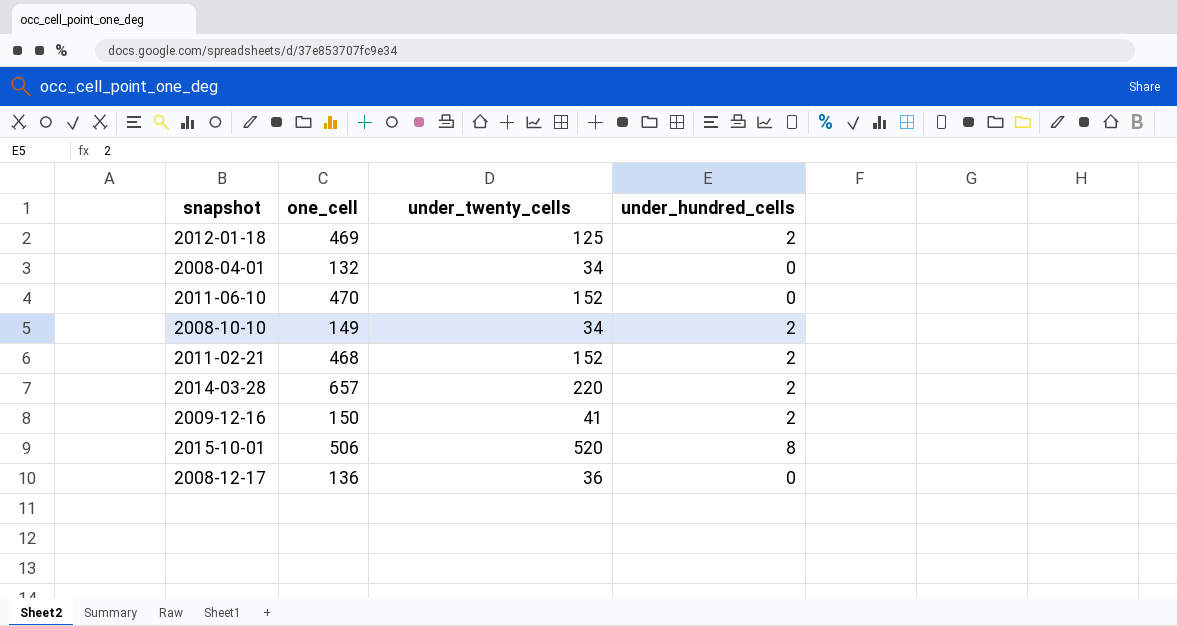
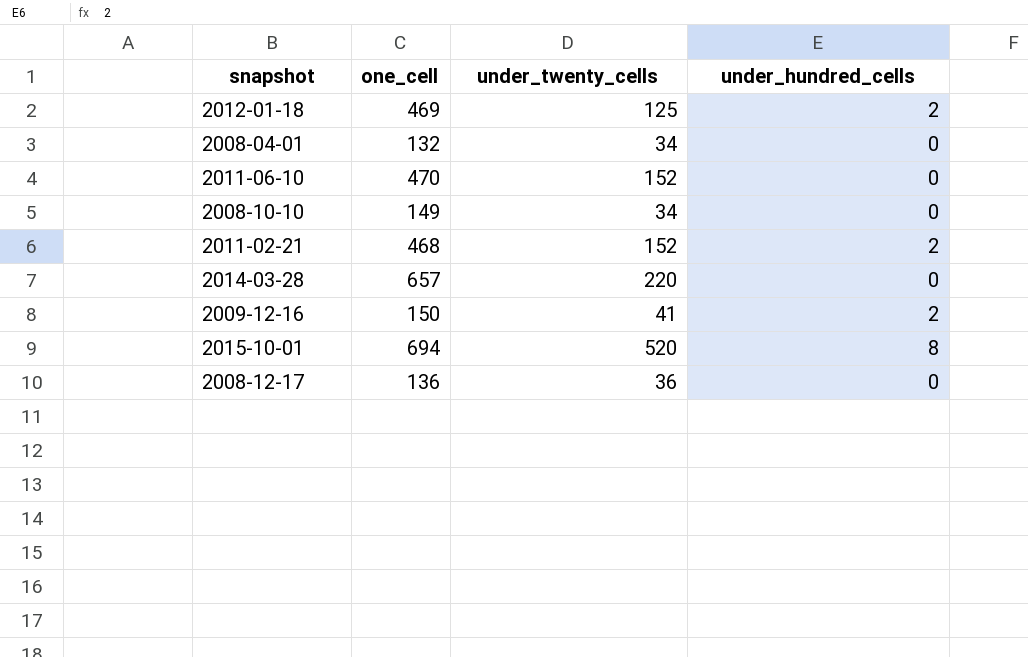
2008-10-10 | under_hundred_cells: 2 -> 0
2014-03-28 | under_hundred_cells: 2 -> 0
2015-10-01 | one_cell: 506 -> 694

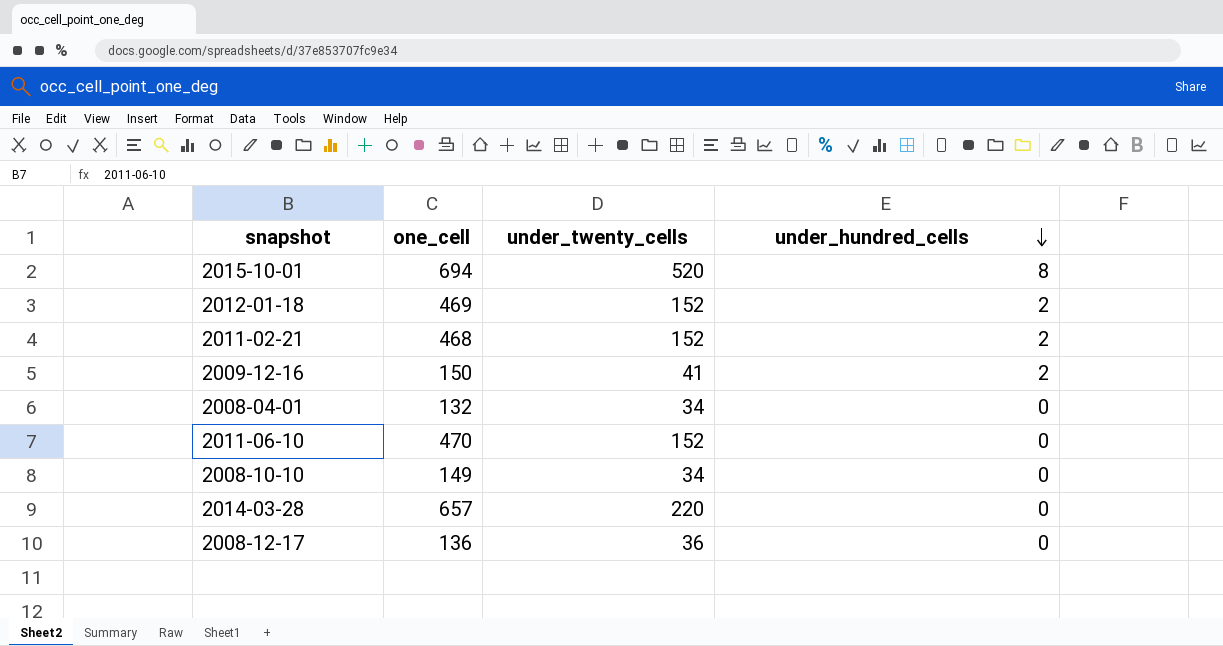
row order: none -> under_hundred_cells descending
2012-01-18 | under_twenty_cells: 125 -> 152

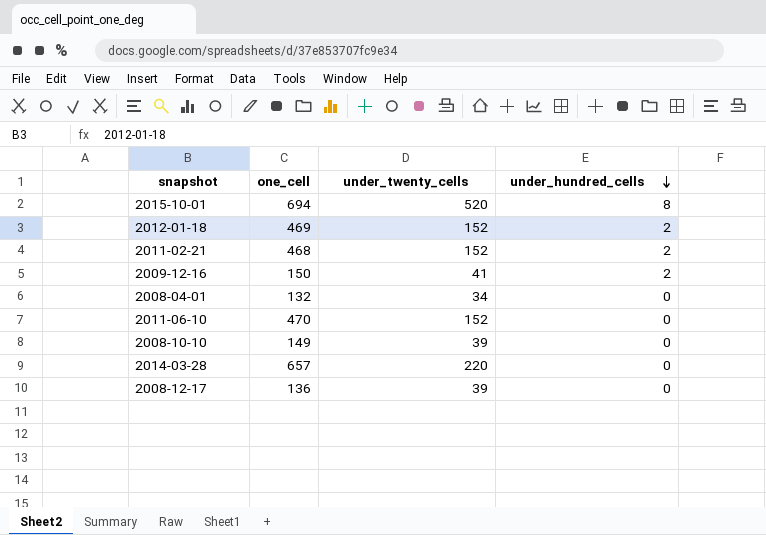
2008-10-10 | under_twenty_cells: 34 -> 39
2008-12-17 | under_twenty_cells: 36 -> 39

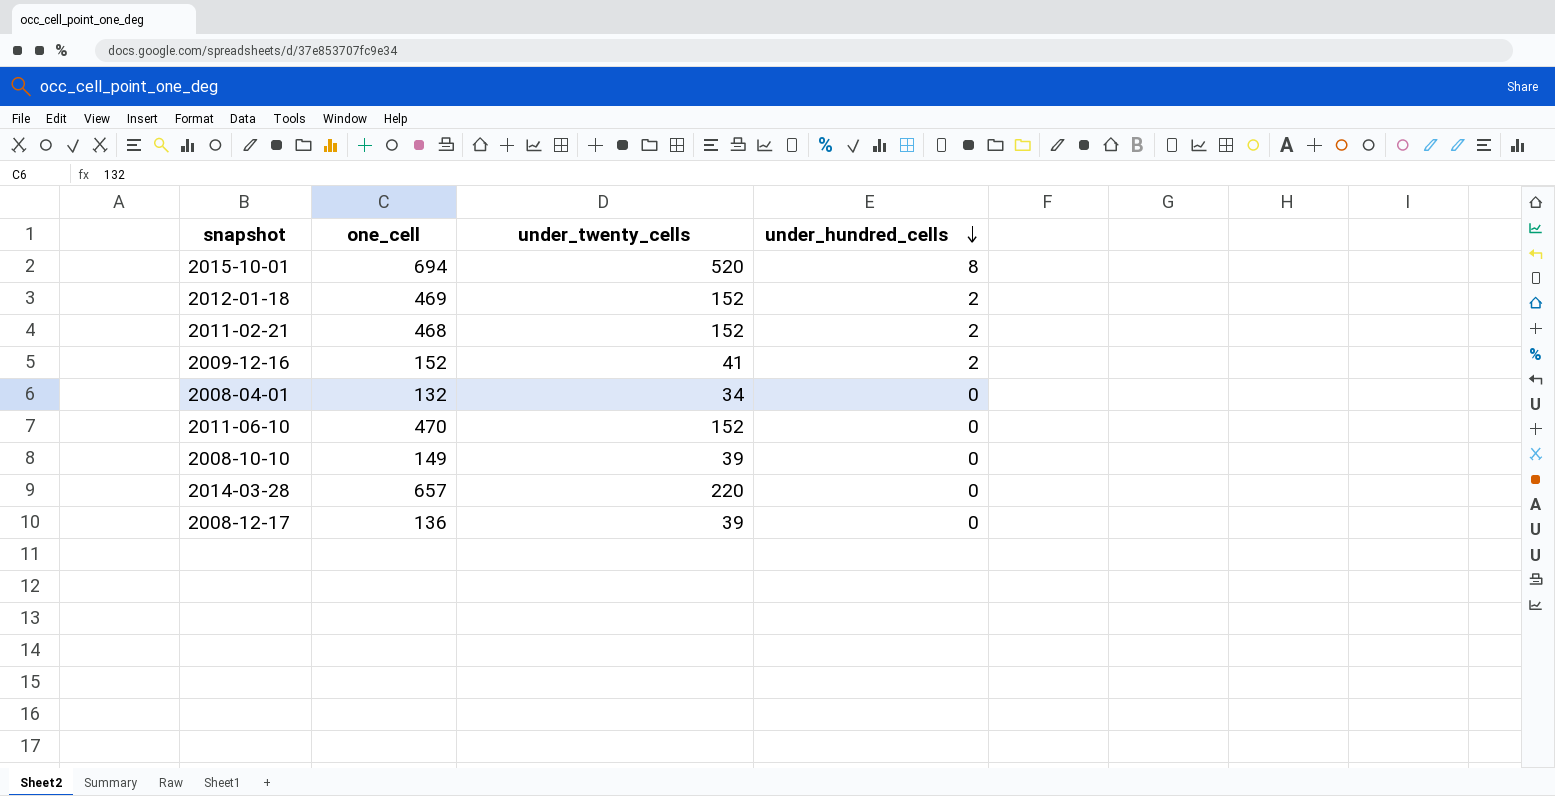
2009-12-16 | one_cell: 150 -> 152

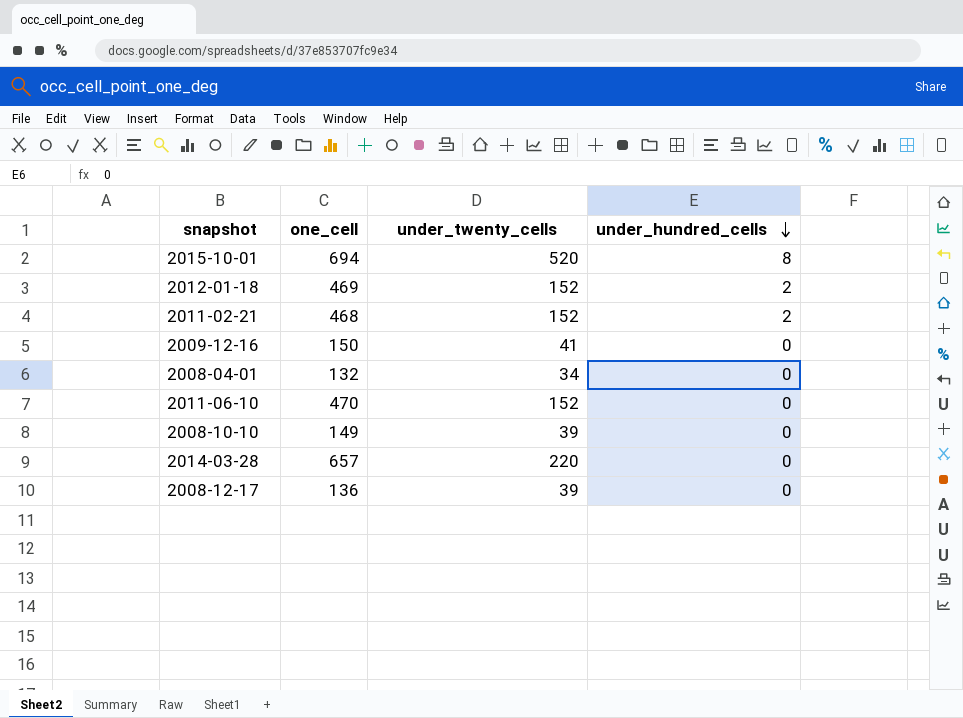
2009-12-16 | one_cell: 152 -> 150
2009-12-16 | under_hundred_cells: 2 -> 0

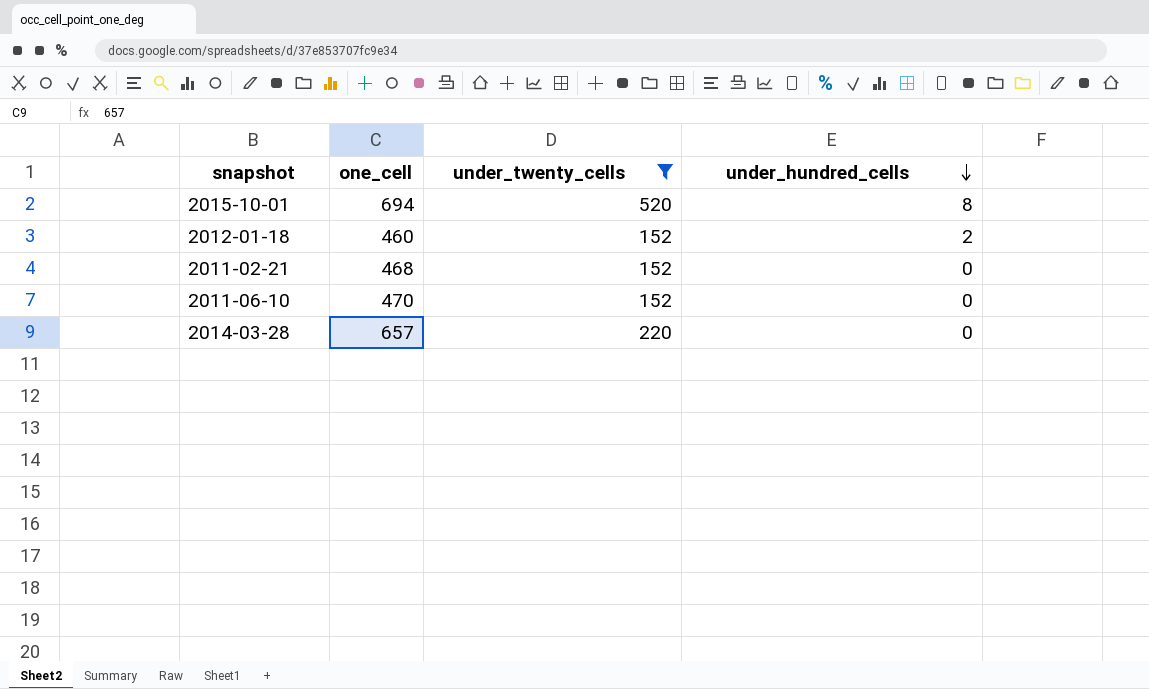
filter: none -> under_twenty_cells >= 152
2012-01-18 | one_cell: 469 -> 460
2011-02-21 | under_hundred_cells: 2 -> 0

